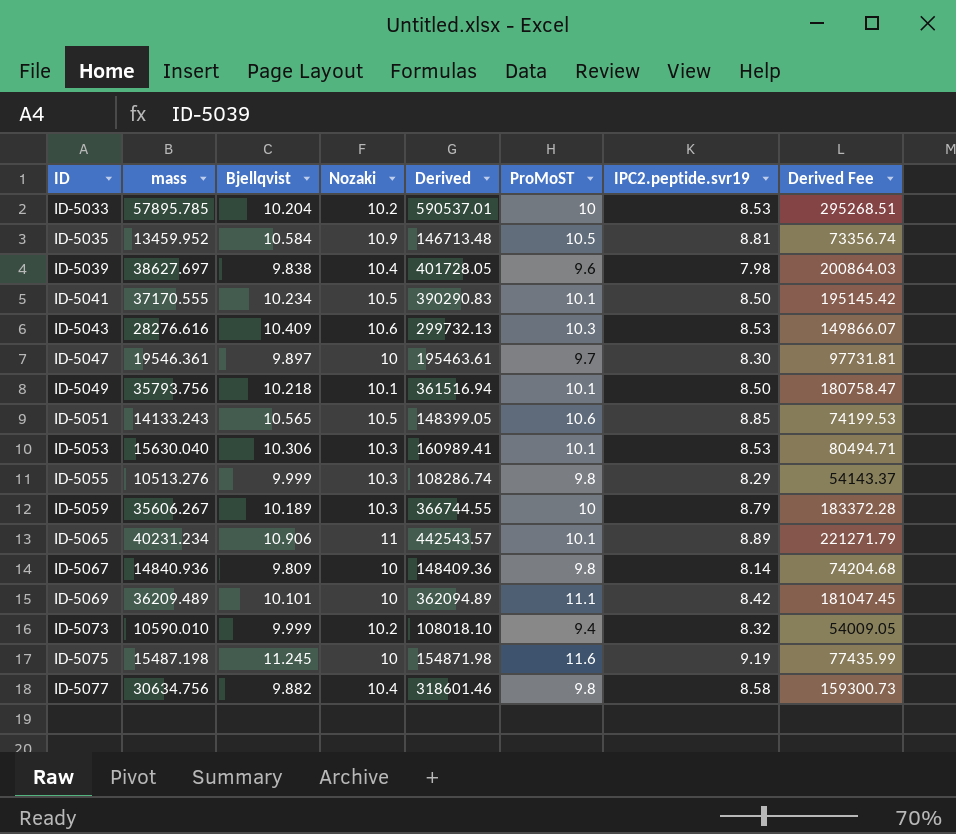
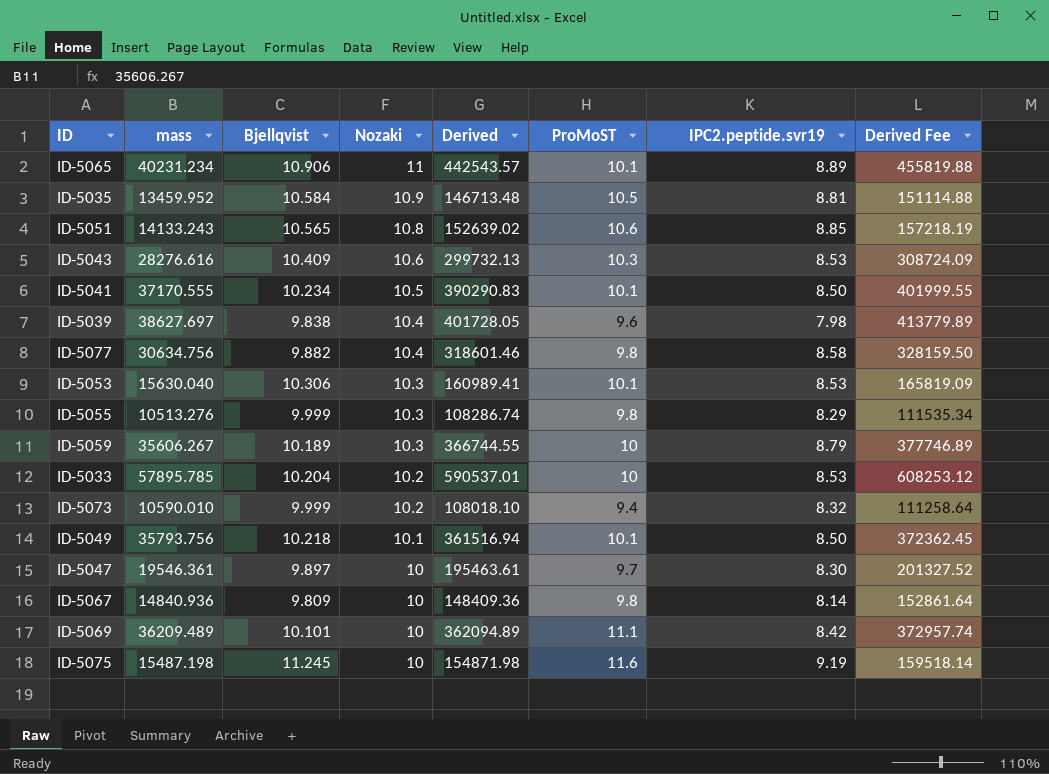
row order: ID ascending -> Nozaki descending
column Derived Fee | formula: [Derived] * 0.5 -> [Derived] * 1.03
ID-5051 | Nozaki: 10.5 -> 10.8
ID-5051 | Derived: 148399.05 -> 152639.02

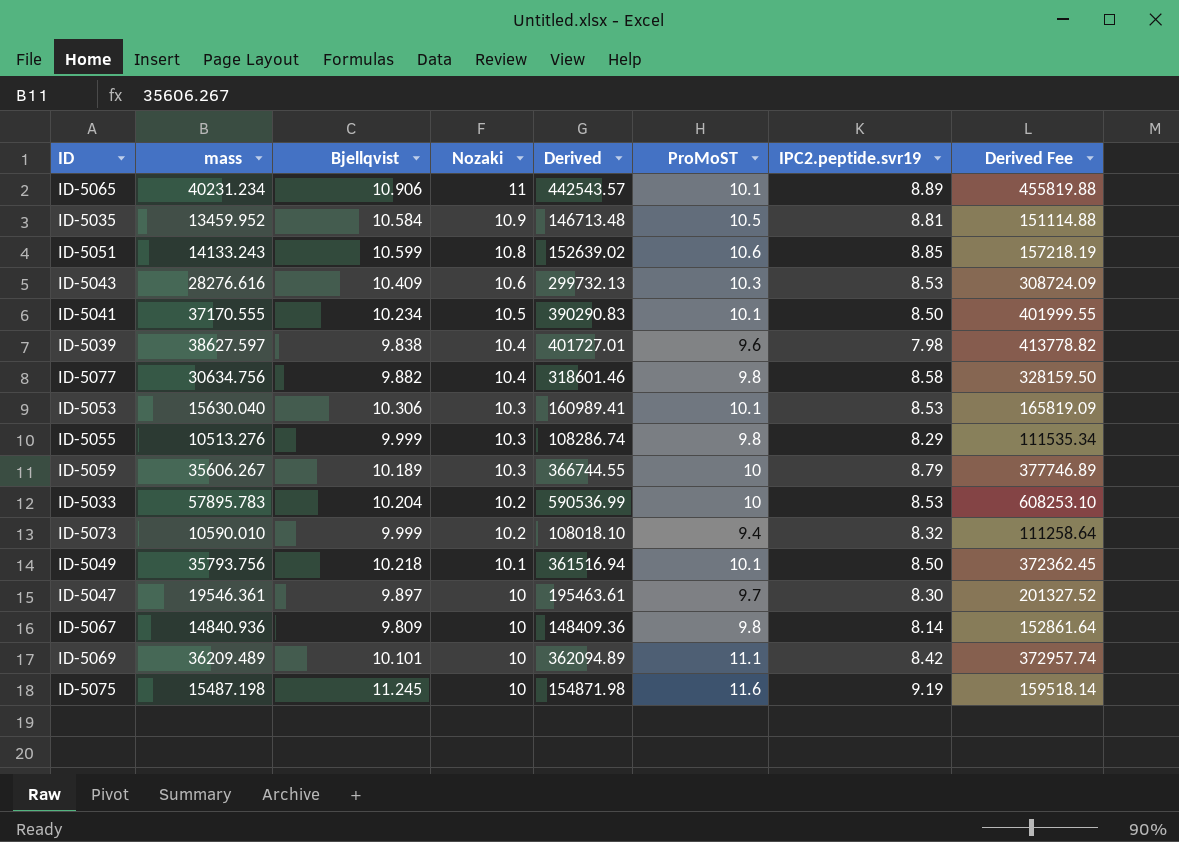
ID-5051 | Bjellqvist: 10.565 -> 10.599
ID-5039 | mass: 38627.697 -> 38627.597
ID-5039 | Derived: 401728.05 -> 401727.01
ID-5039 | Derived Fee: 413779.89 -> 413778.82
ID-5033 | mass: 57895.785 -> 57895.783
ID-5033 | Derived: 590537.01 -> 590536.99
ID-5033 | Derived Fee: 608253.12 -> 608253.10

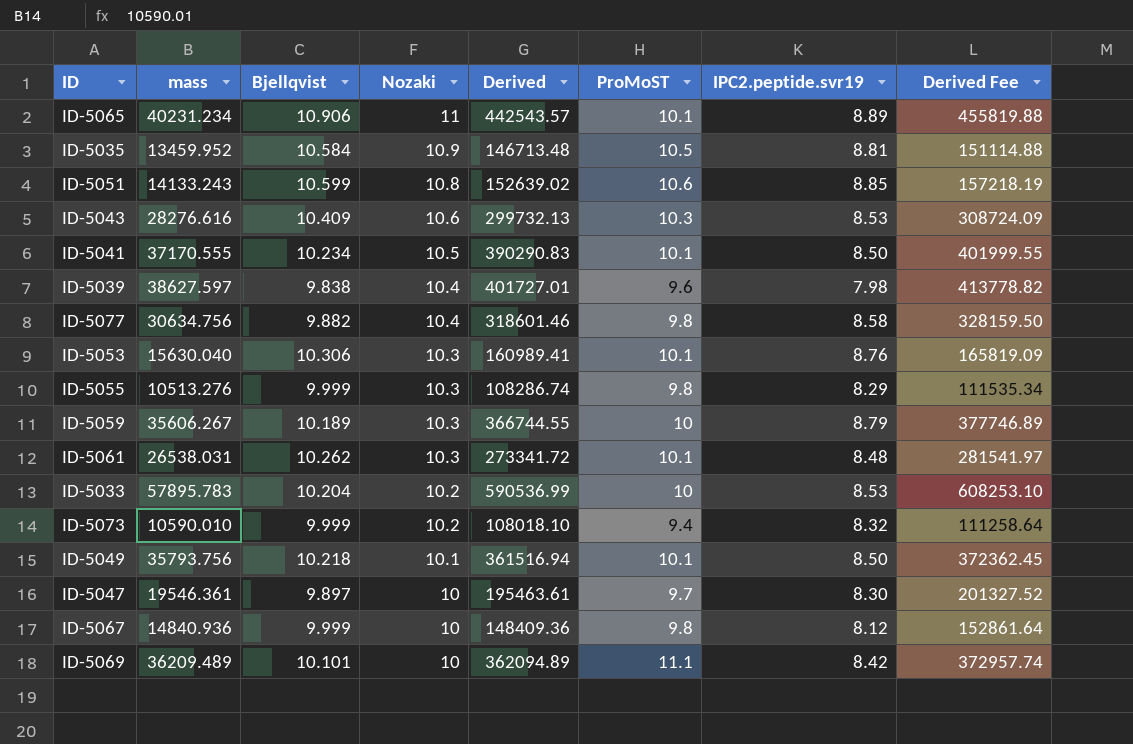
row ID-5075: 15487.198 | 11.245 | 10 | 154871.98 | 11.6 | 9.19 | 159518.14 -> none
ID-5053 | IPC2.peptide.svr19: 8.53 -> 8.76
row ID-5061: none -> 26538.031 | 10.262 | 10.3 | 273341.72 | 10.1 | 8.48 | 281541.97
ID-5067 | Bjellqvist: 9.809 -> 9.999
ID-5067 | IPC2.peptide.svr19: 8.14 -> 8.12

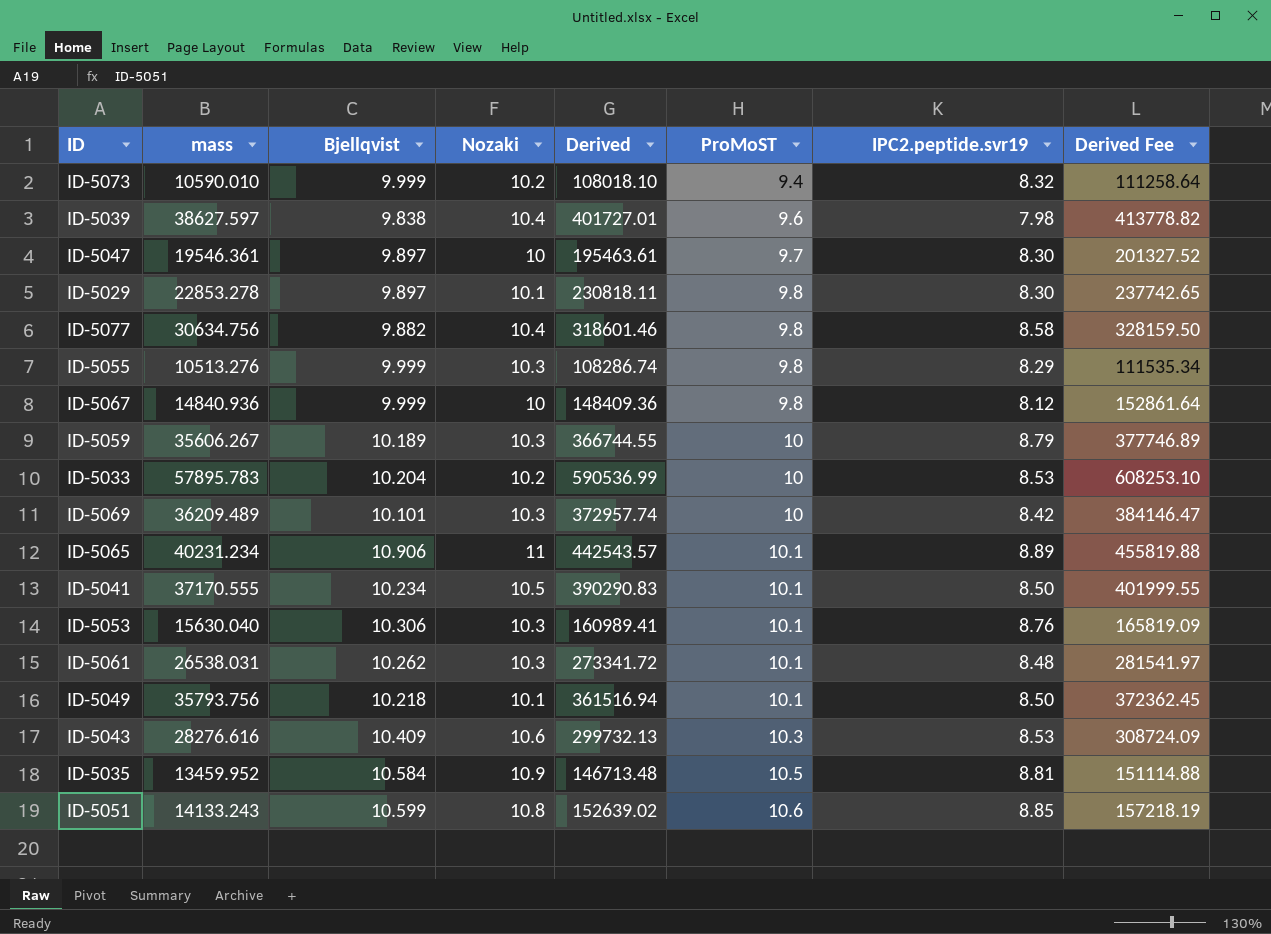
row order: Nozaki descending -> ProMoST ascending
row ID-5029: none -> 22853.278 | 9.897 | 10.1 | 230818.11 | 9.8 | 8.30 | 237742.65
ID-5069 | Nozaki: 10 -> 10.3
ID-5069 | Derived: 362094.89 -> 372957.74
ID-5069 | ProMoST: 11.1 -> 10
ID-5069 | Derived Fee: 372957.74 -> 384146.47

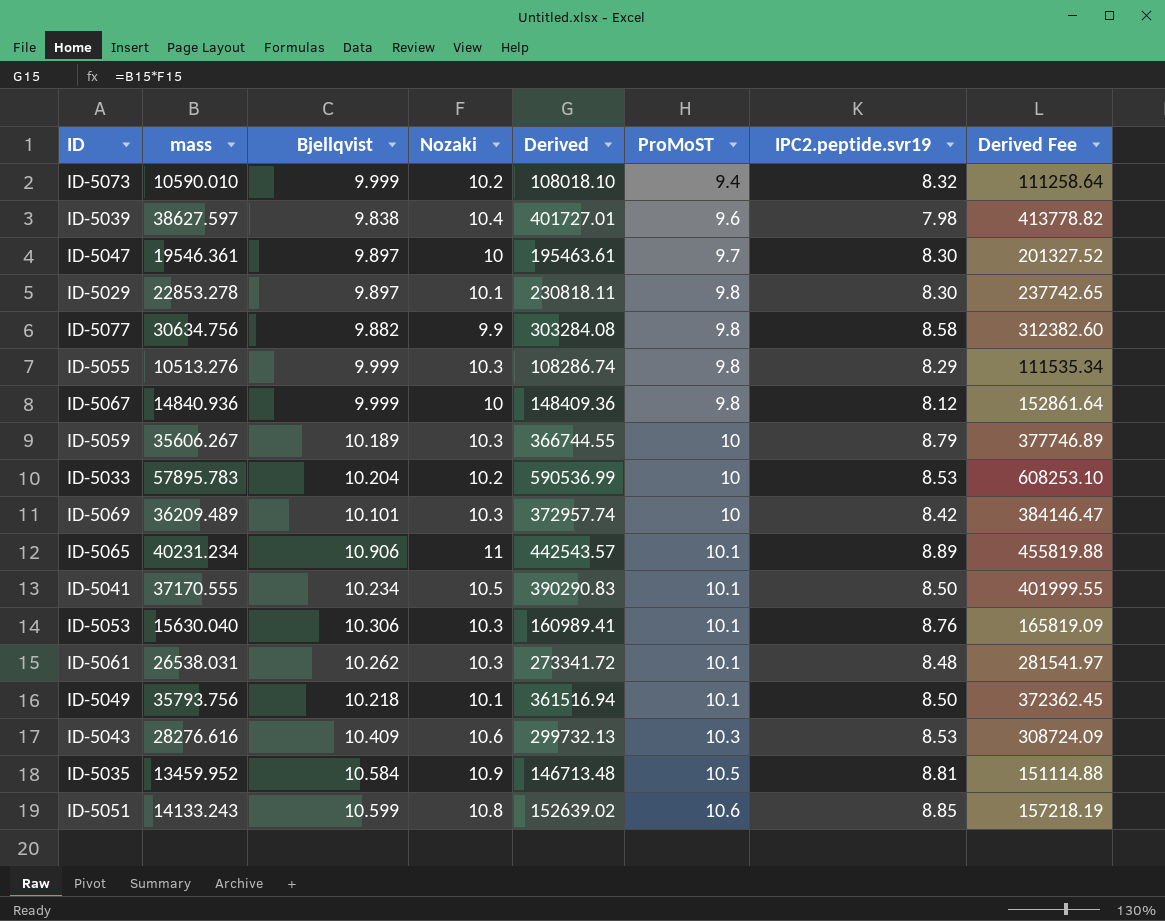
ID-5077 | Nozaki: 10.4 -> 9.9
ID-5077 | Derived: 318601.46 -> 303284.08
ID-5077 | Derived Fee: 328159.50 -> 312382.60

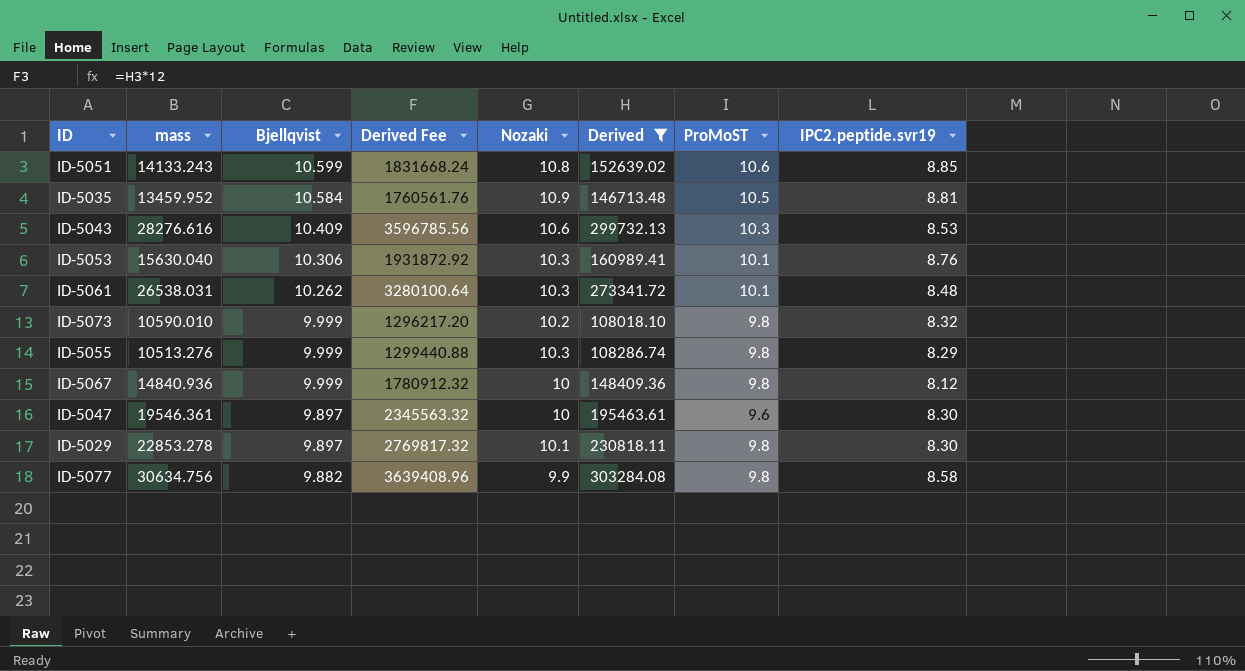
filter: none -> Derived <= 303284.08
row order: ProMoST ascending -> Bjellqvist descending
column Derived Fee | formula: [Derived] * 1.03 -> [Derived] * 12
column Derived Fee | position: 8 -> 4
ID-5073 | ProMoST: 9.4 -> 9.8
ID-5047 | ProMoST: 9.7 -> 9.6

